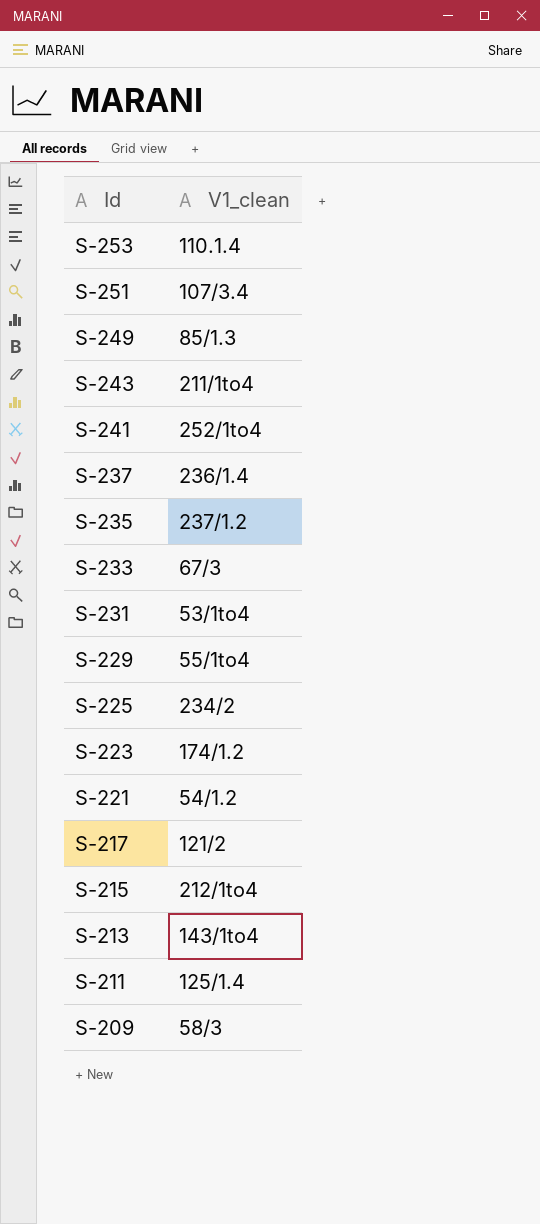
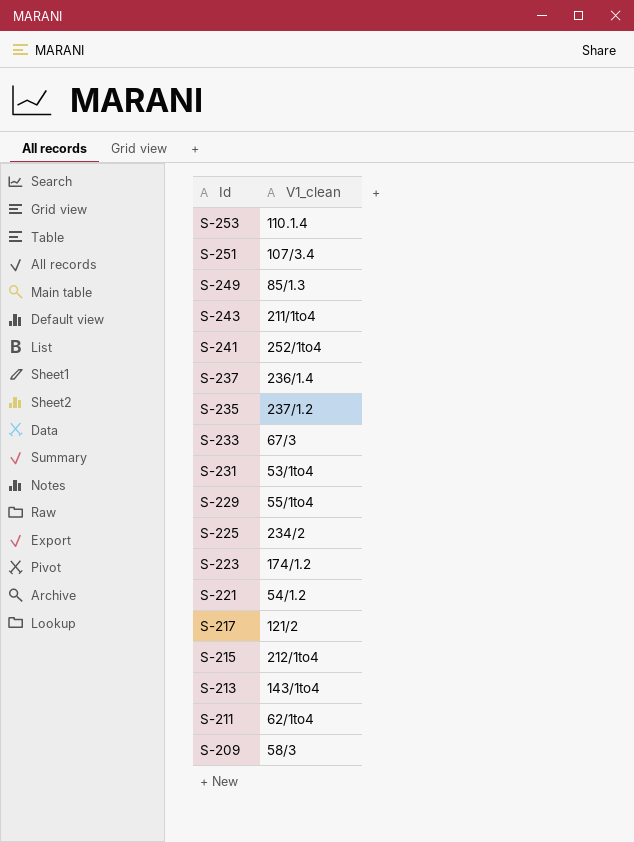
S-211 | V1_clean: 125/1.4 -> 62/1to4

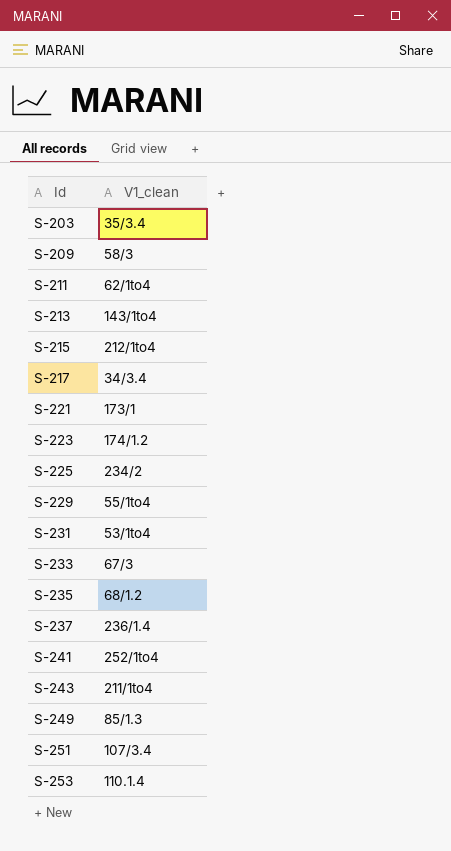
row order: Id descending -> Id ascending
row S-203: none -> 35/3.4
S-217 | V1_clean: 121/2 -> 34/3.4
S-221 | V1_clean: 54/1.2 -> 173/1
S-235 | V1_clean: 237/1.2 -> 68/1.2

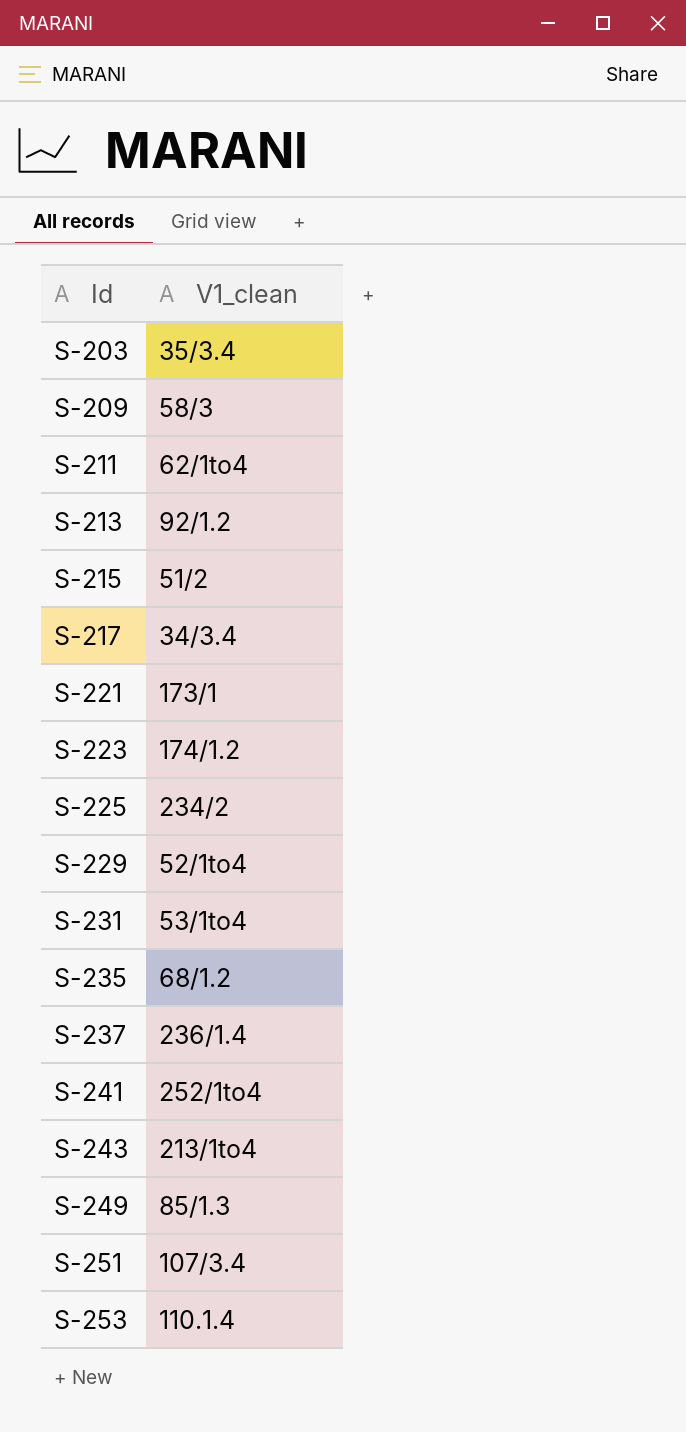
row S-233: 67/3 -> none
S-213 | V1_clean: 143/1to4 -> 92/1.2
S-215 | V1_clean: 212/1to4 -> 51/2
S-229 | V1_clean: 55/1to4 -> 52/1to4
S-243 | V1_clean: 211/1to4 -> 213/1to4

